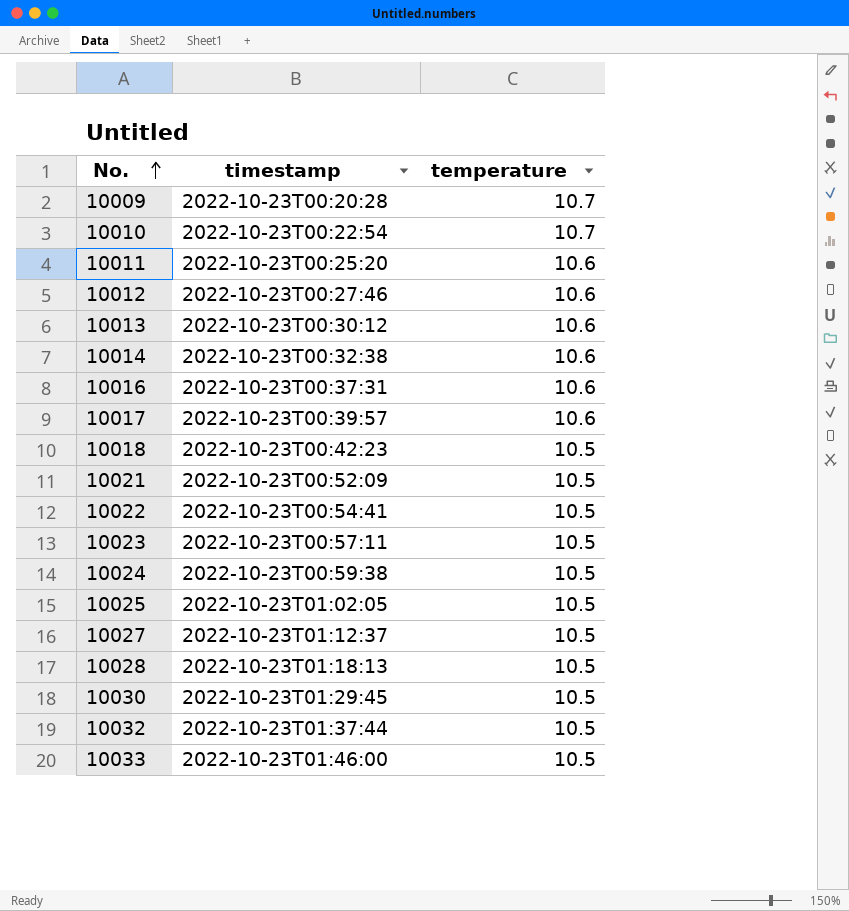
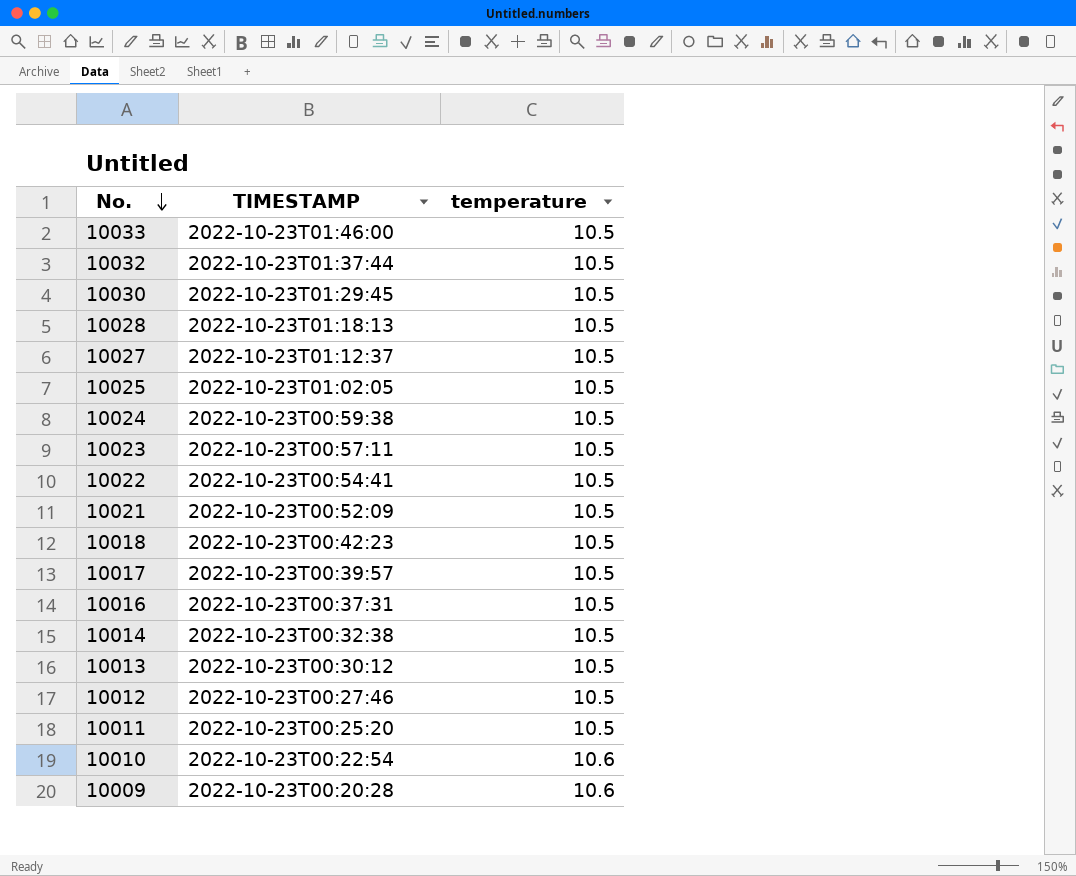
row order: No. ascending -> No. descending
column name: timestamp -> TIMESTAMP
10017 | temperature: 10.6 -> 10.5
10016 | temperature: 10.6 -> 10.5
10014 | temperature: 10.6 -> 10.5
10013 | temperature: 10.6 -> 10.5
10012 | temperature: 10.6 -> 10.5
10011 | temperature: 10.6 -> 10.5
10010 | temperature: 10.7 -> 10.6
10009 | temperature: 10.7 -> 10.6

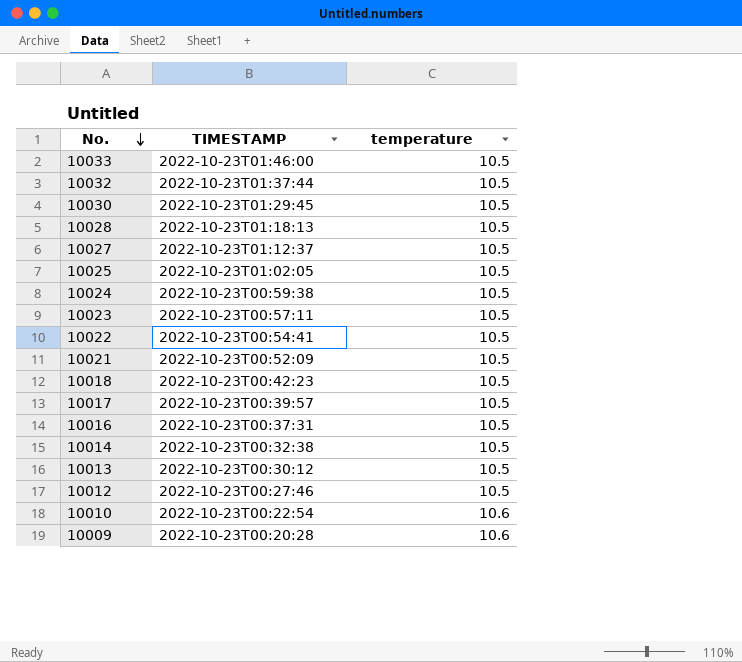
row 10011: 2022-10-23T00:25:20 | 10.5 -> none

